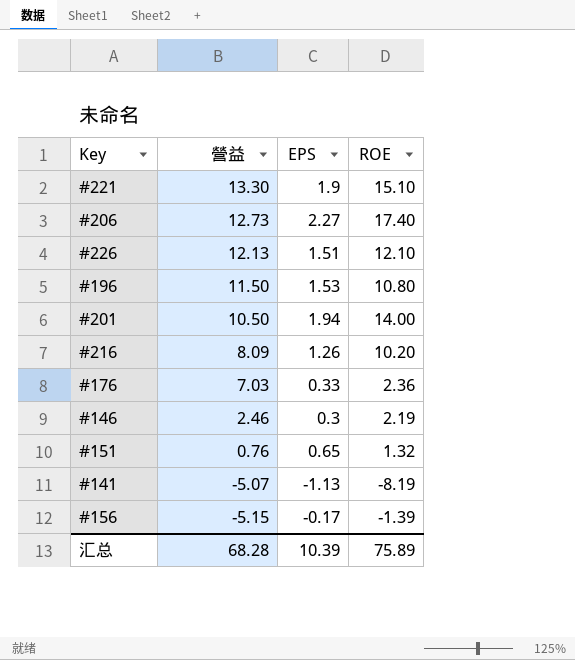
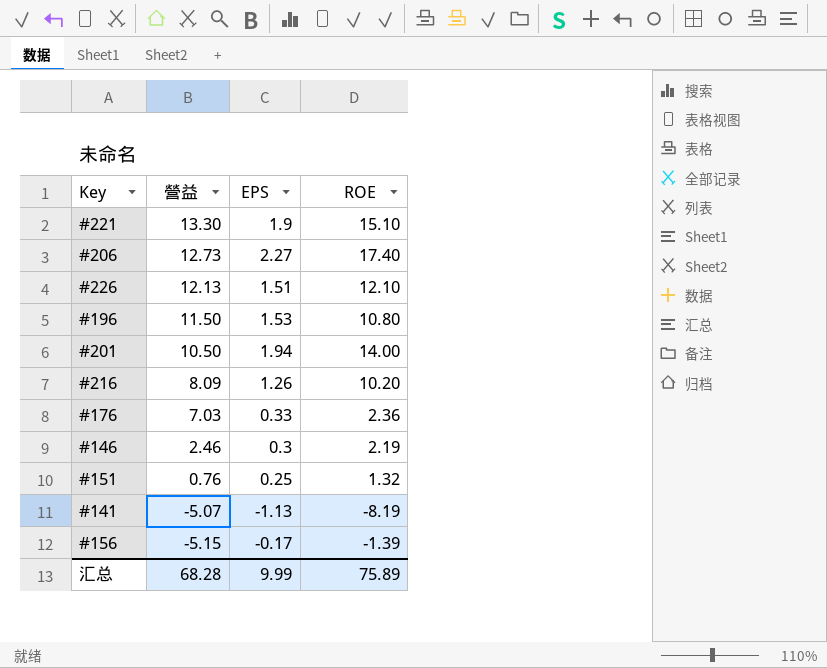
#151 | EPS: 0.65 -> 0.25
汇总 | EPS: 10.39 -> 9.99

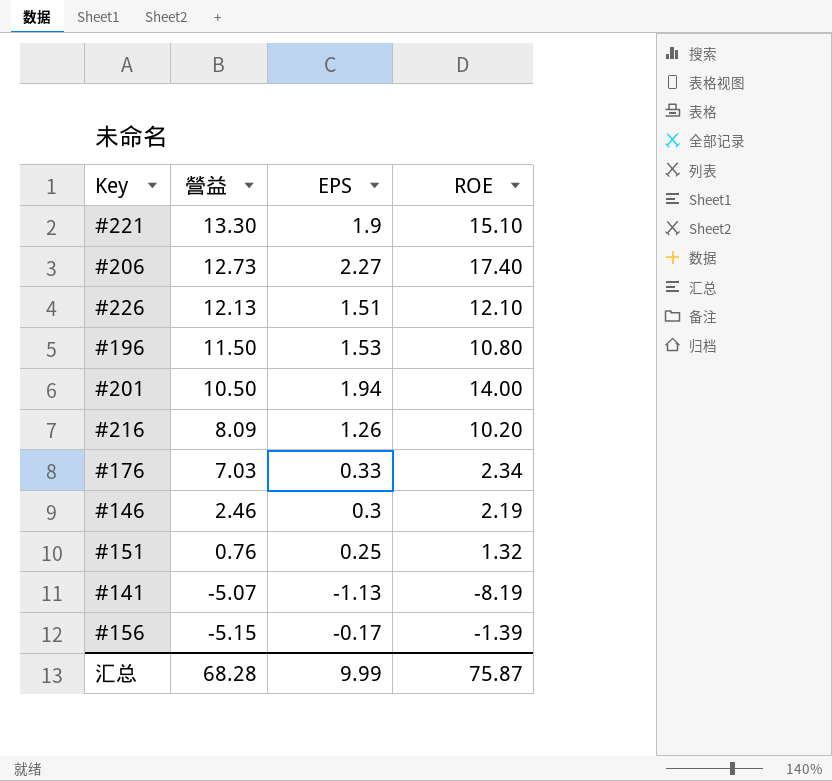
#176 | ROE: 2.36 -> 2.34
汇总 | ROE: 75.89 -> 75.87

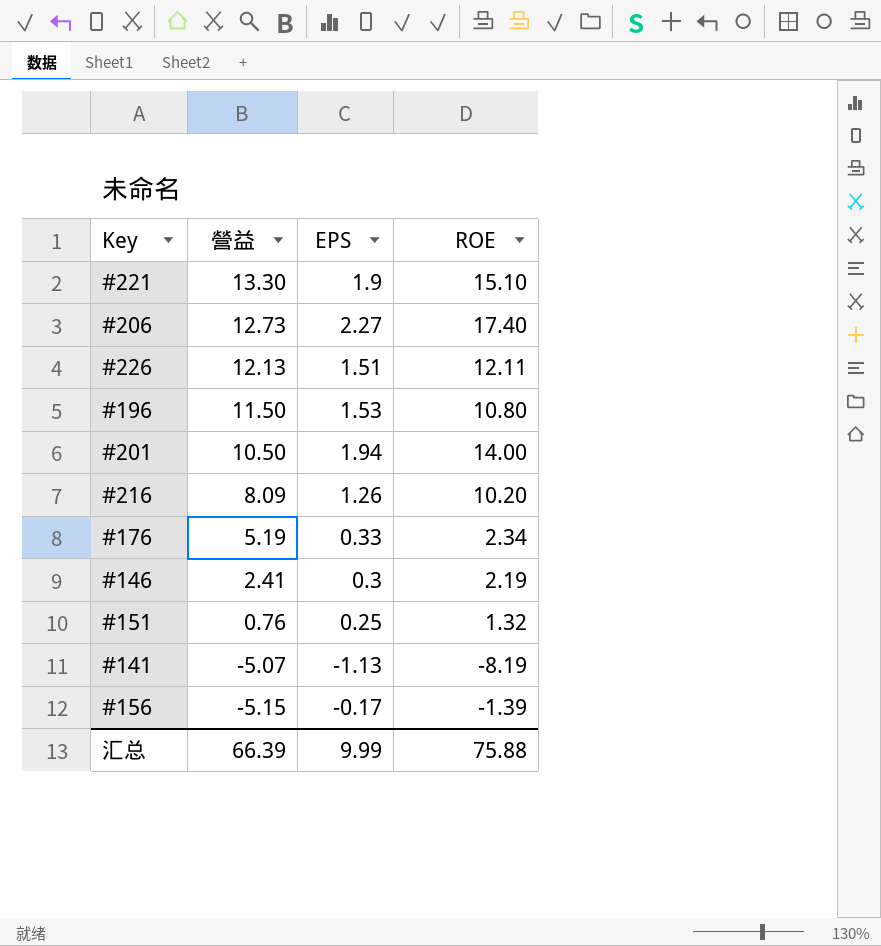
#226 | ROE: 12.10 -> 12.11
#176 | 營益: 7.03 -> 5.19
#146 | 營益: 2.46 -> 2.41
汇总 | 營益: 68.28 -> 66.39
汇总 | ROE: 75.87 -> 75.88

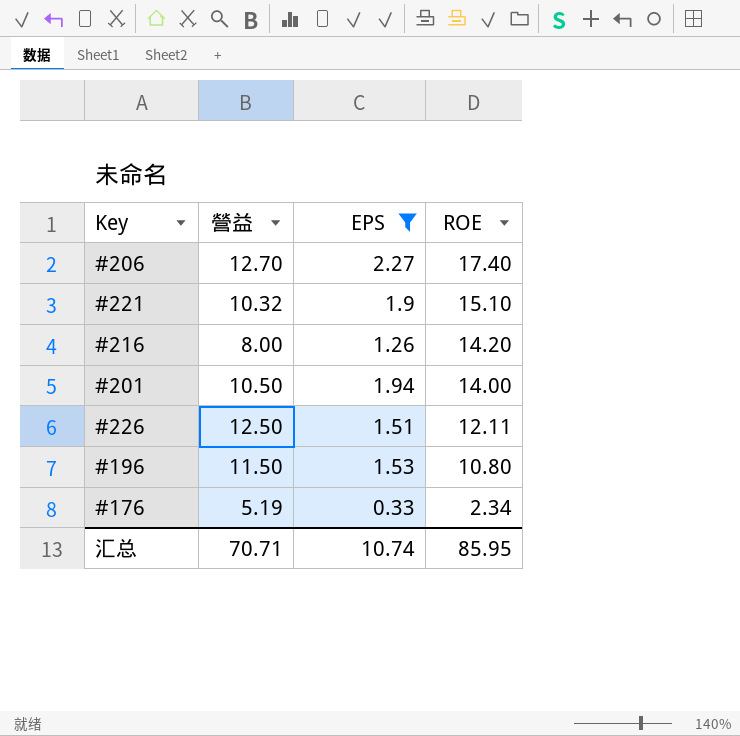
filter: none -> EPS >= 0.33
row order: 營益 descending -> ROE descending
#206 | 營益: 12.73 -> 12.70
#221 | 營益: 13.30 -> 10.32
#216 | 營益: 8.09 -> 8.00
#216 | ROE: 10.20 -> 14.20
#226 | 營益: 12.13 -> 12.50
汇总 | 營益: 66.39 -> 70.71
汇总 | EPS: 9.99 -> 10.74
汇总 | ROE: 75.88 -> 85.95

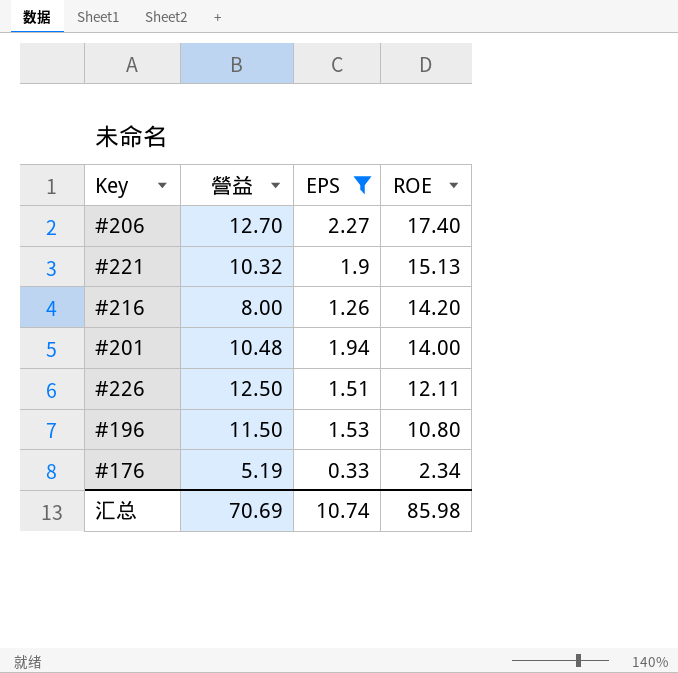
#221 | ROE: 15.10 -> 15.13
#201 | 營益: 10.50 -> 10.48
汇总 | 營益: 70.71 -> 70.69
汇总 | ROE: 85.95 -> 85.98

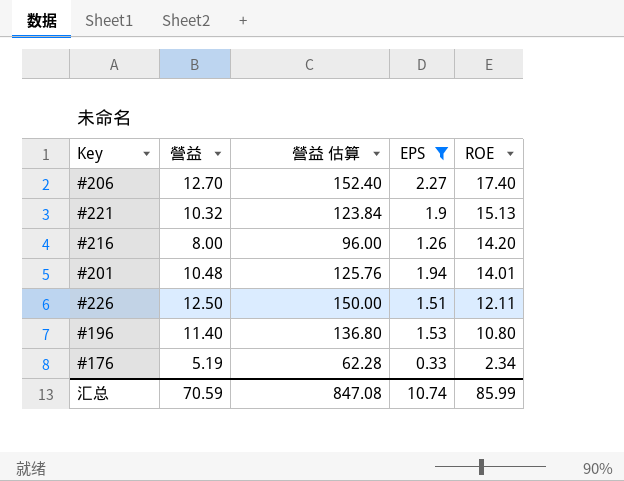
column 營益 估算 | formula: none -> [營益] * 12
#201 | ROE: 14.00 -> 14.01
#196 | 營益: 11.50 -> 11.40
汇总 | 營益: 70.69 -> 70.59
汇总 | ROE: 85.98 -> 85.99

